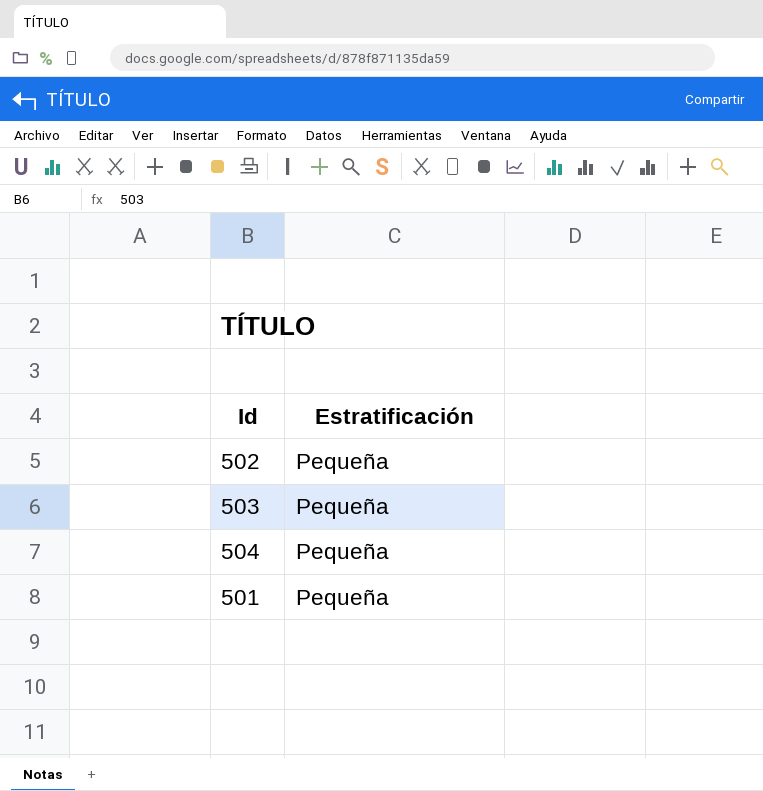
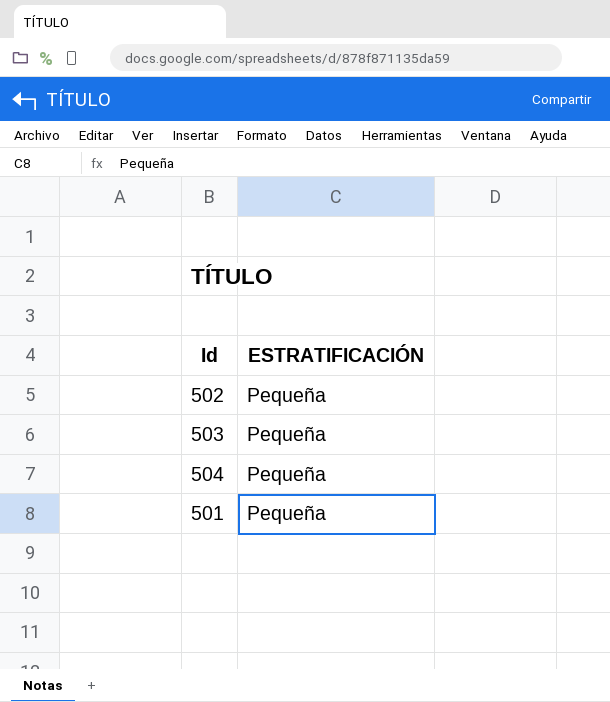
column name: Estratificación -> ESTRATIFICACIÓN

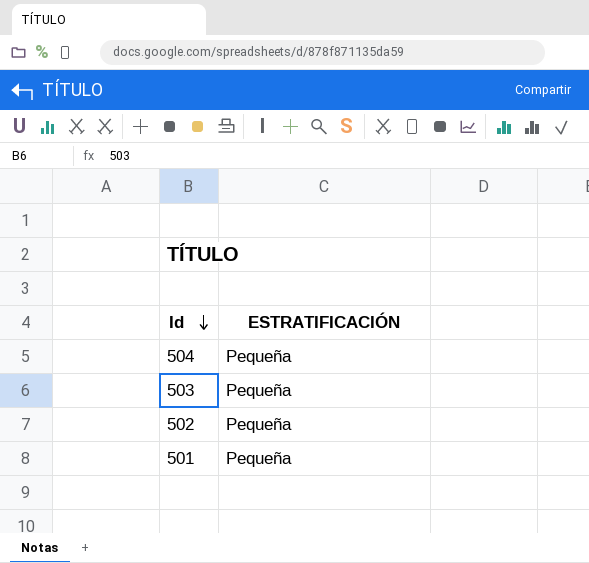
row order: none -> Id descending

